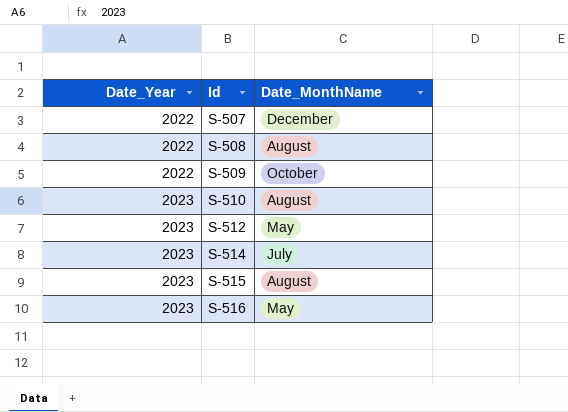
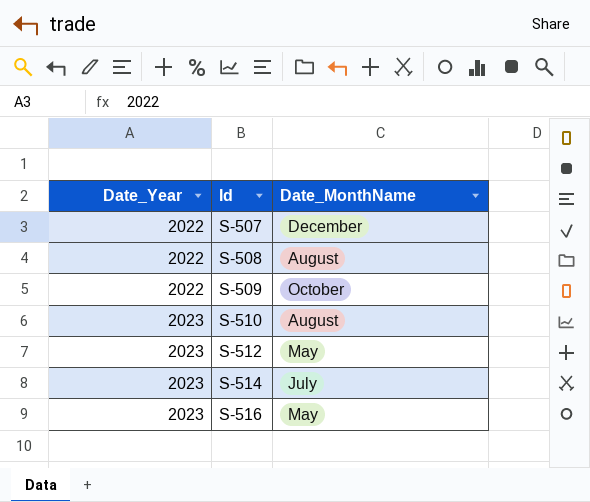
row S-515: 2023 | August -> none

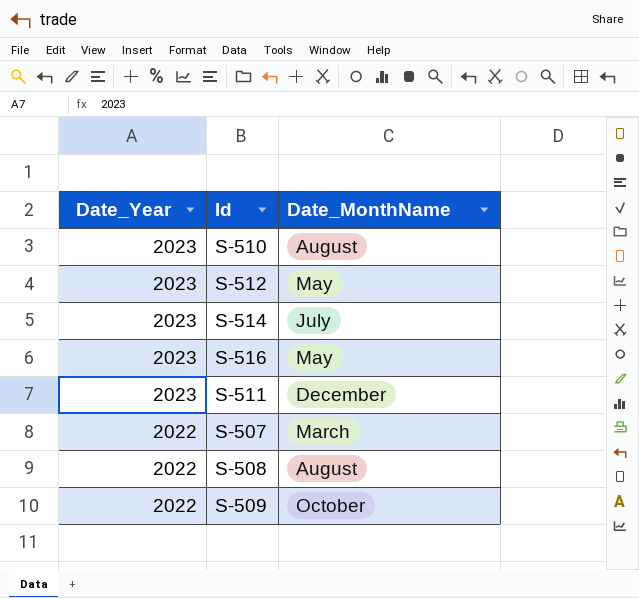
row order: Date_Year ascending -> Date_Year descending
row S-511: none -> 2023 | December
S-507 | Date_MonthName: December -> March

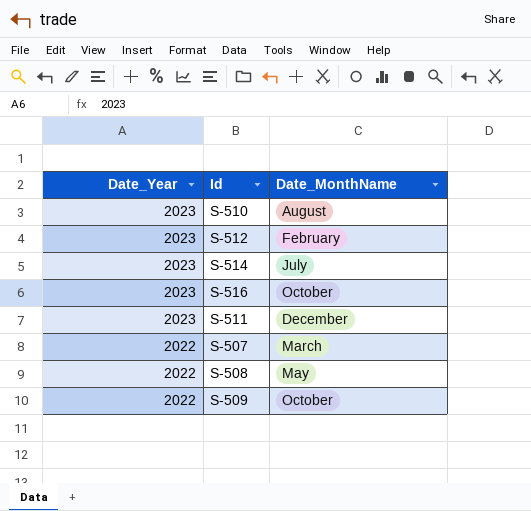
S-512 | Date_MonthName: May -> February
S-516 | Date_MonthName: May -> October
S-508 | Date_MonthName: August -> May

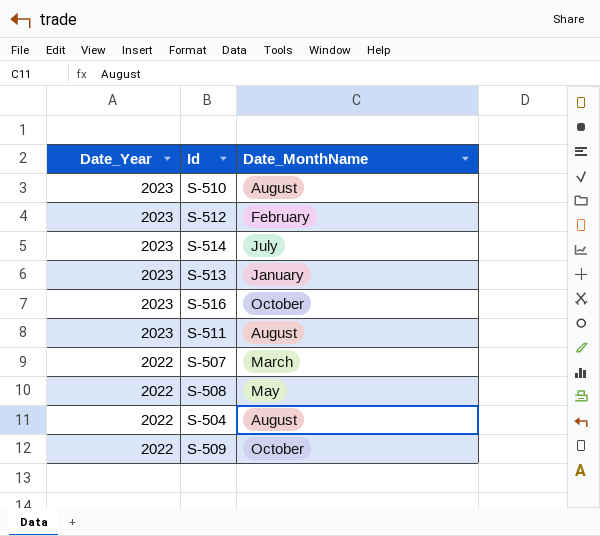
row S-513: none -> 2023 | January
S-511 | Date_MonthName: December -> August
row S-504: none -> 2022 | August

